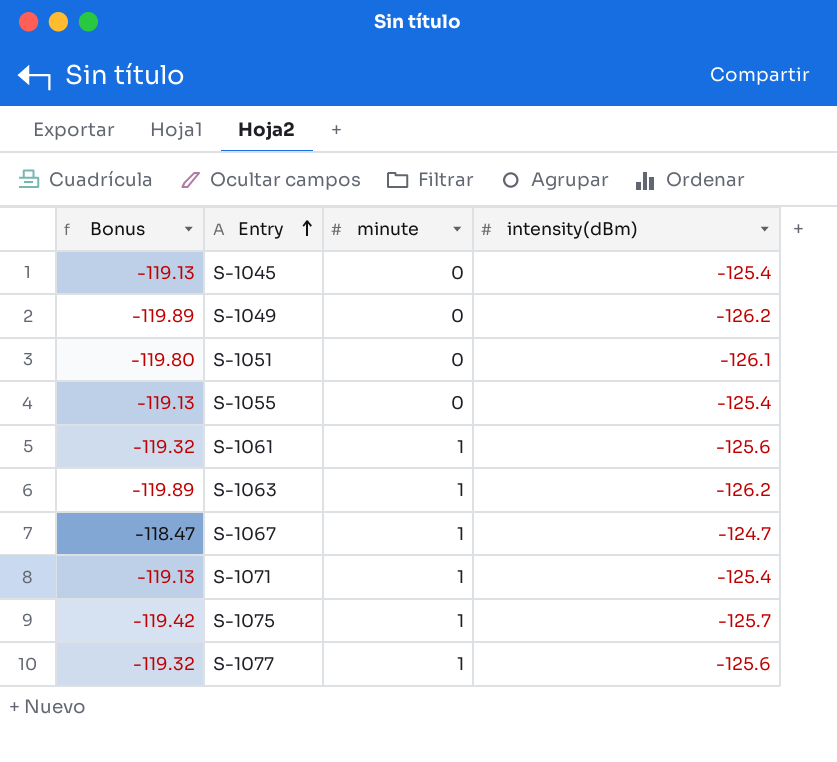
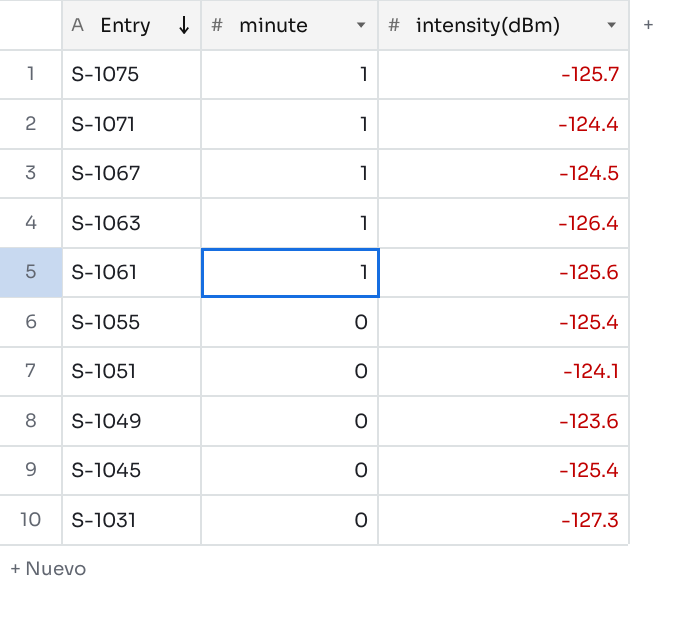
row order: Entry ascending -> Entry descending
column Bonus | formula: [intensity(dBm)] * 0.95 -> none
row S-1077: -119.32 | 1 | -125.6 -> none
S-1071 | intensity(dBm): -125.4 -> -124.4
S-1067 | intensity(dBm): -124.7 -> -124.5
S-1063 | intensity(dBm): -126.2 -> -126.4
S-1051 | intensity(dBm): -126.1 -> -124.1
S-1049 | intensity(dBm): -126.2 -> -123.6
row S-1031: none -> 0 | -127.3

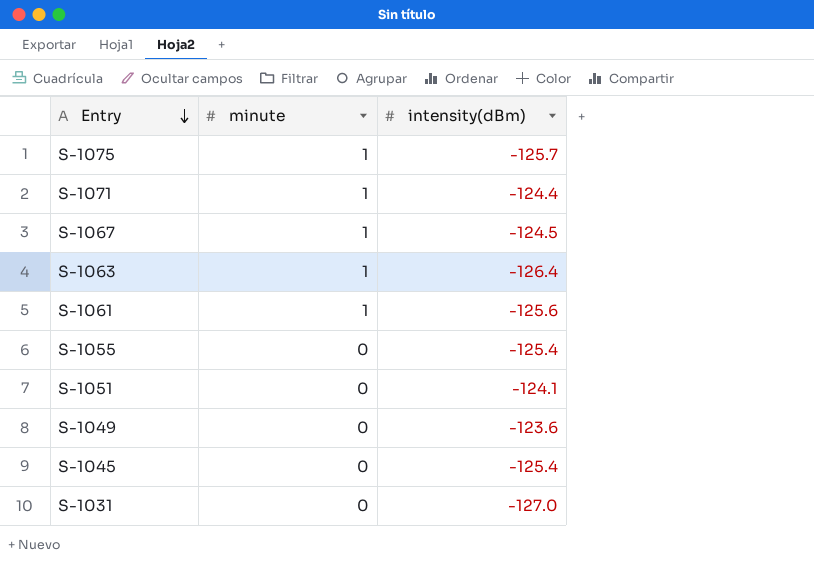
S-1031 | intensity(dBm): -127.3 -> -127.0

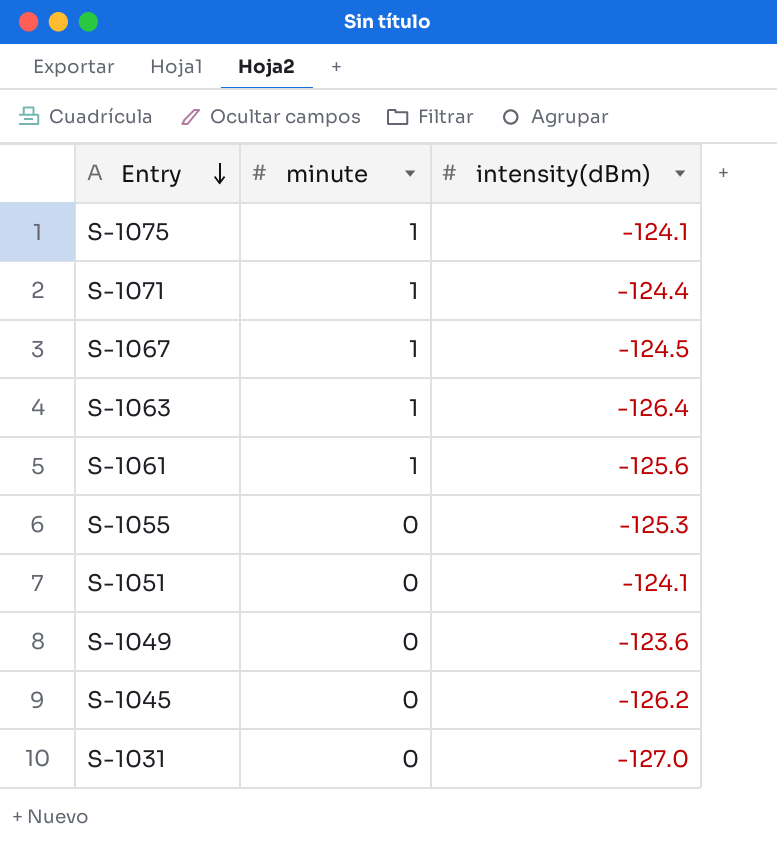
S-1075 | intensity(dBm): -125.7 -> -124.1
S-1055 | intensity(dBm): -125.4 -> -125.3
S-1045 | intensity(dBm): -125.4 -> -126.2

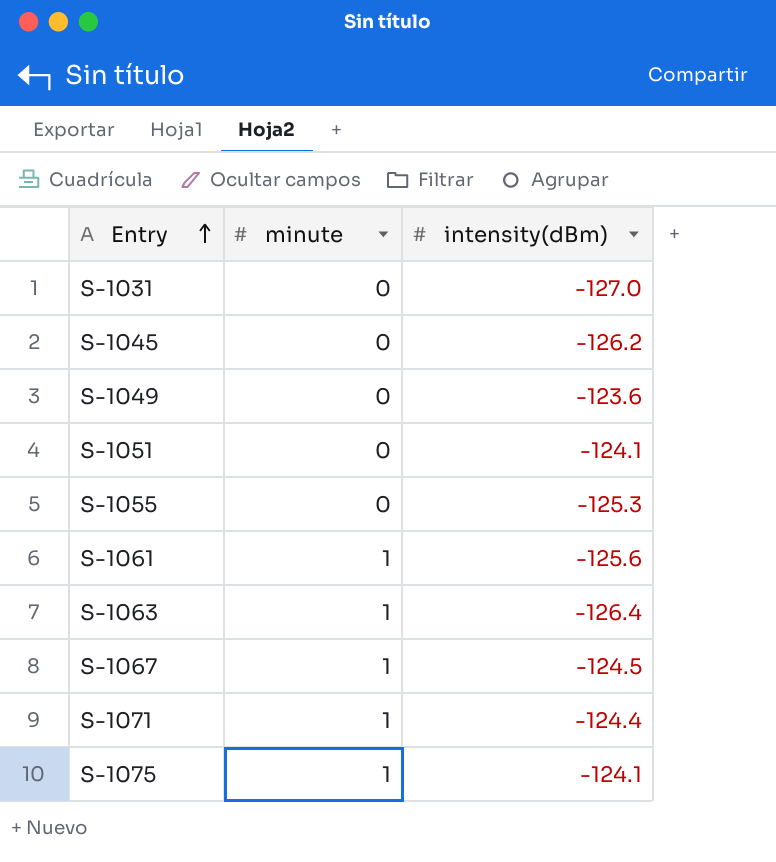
row order: Entry descending -> Entry ascending

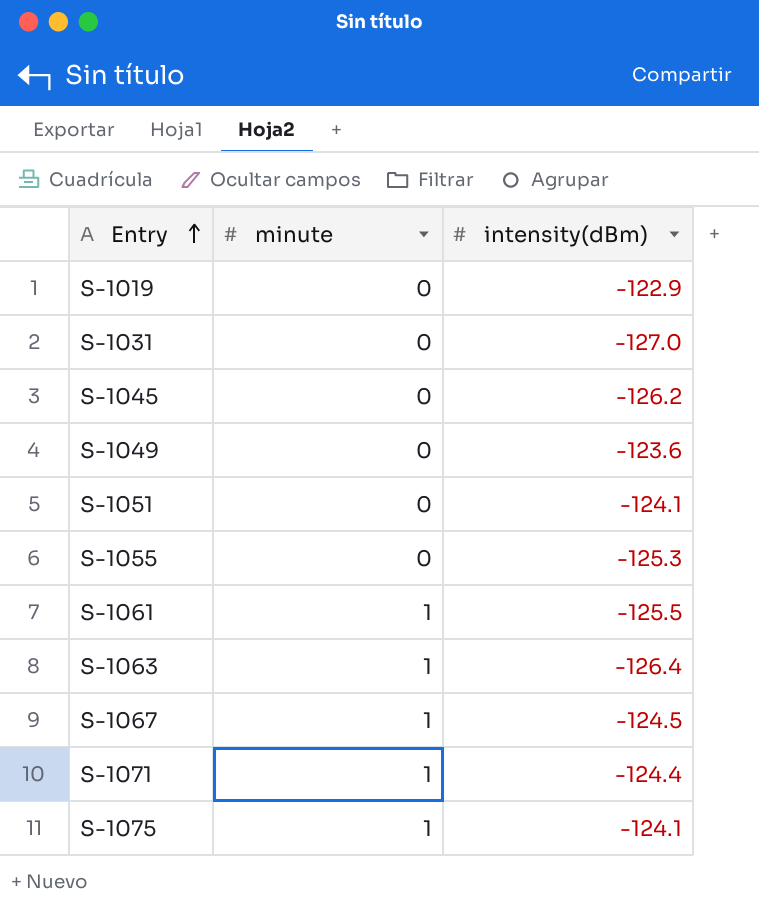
row S-1019: none -> 0 | -122.9
S-1061 | intensity(dBm): -125.6 -> -125.5

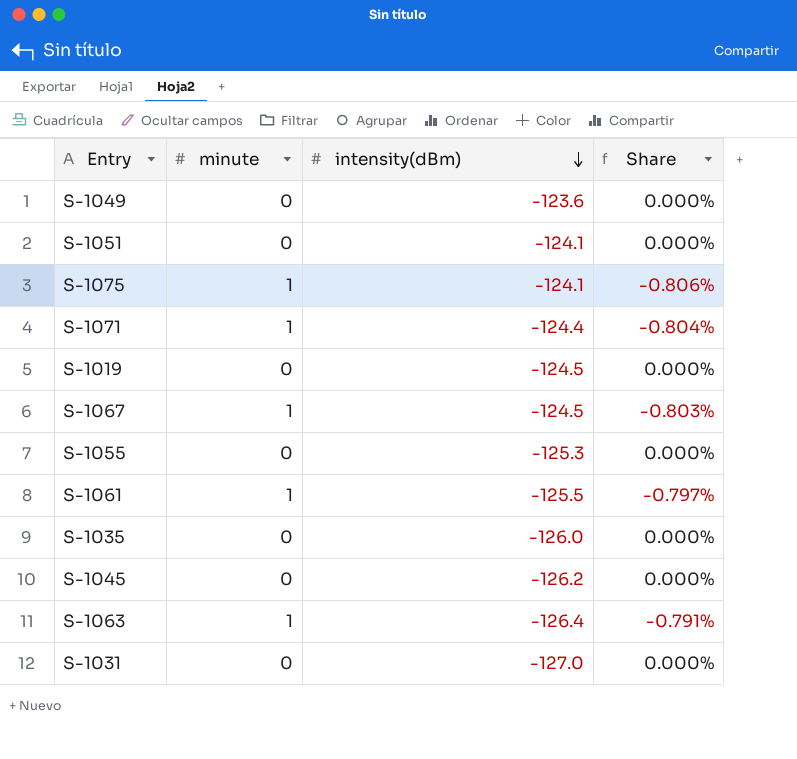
row order: Entry ascending -> intensity(dBm) descending
column Share | formula: none -> [minute] / [intensity(dBm)]
S-1019 | intensity(dBm): -122.9 -> -124.5
row S-1035: none -> 0 | -126.0 | 0.000%

